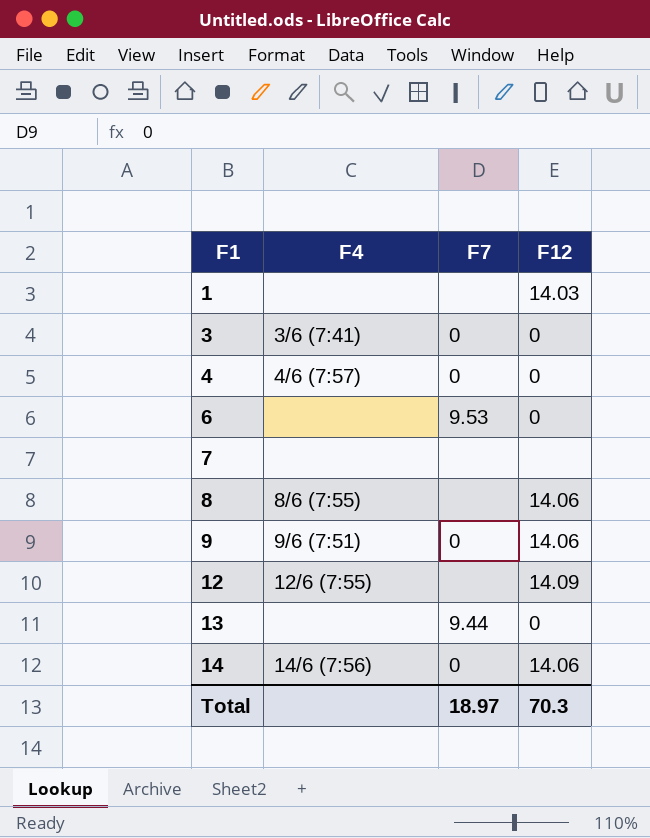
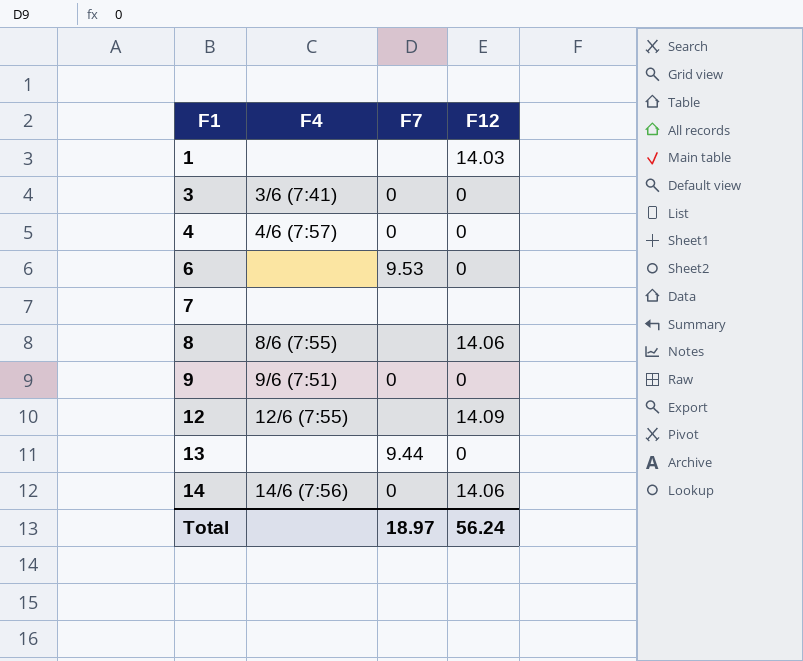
9 | F12: 14.06 -> 0
Total | F12: 70.3 -> 56.24

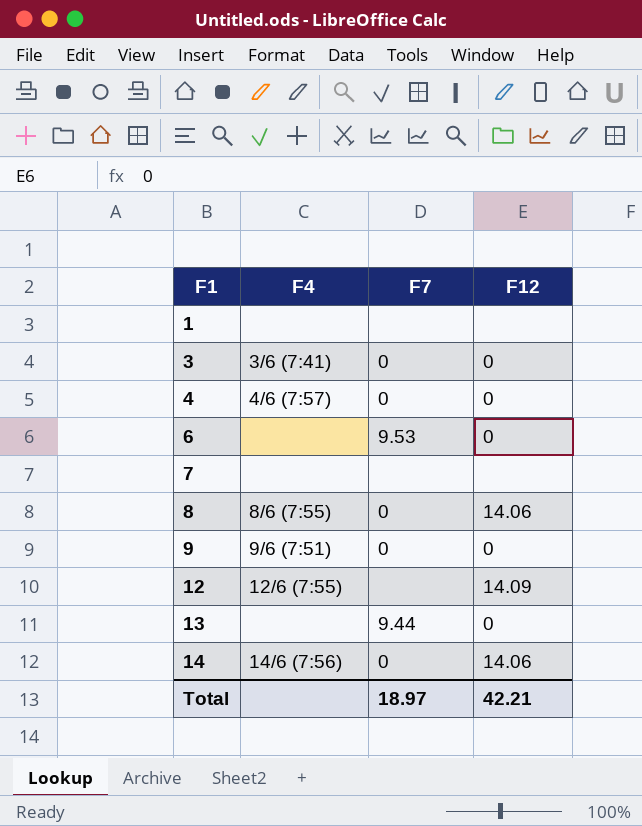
1 | F12: 14.03 -> none
8 | F7: none -> 0
Total | F12: 56.24 -> 42.21

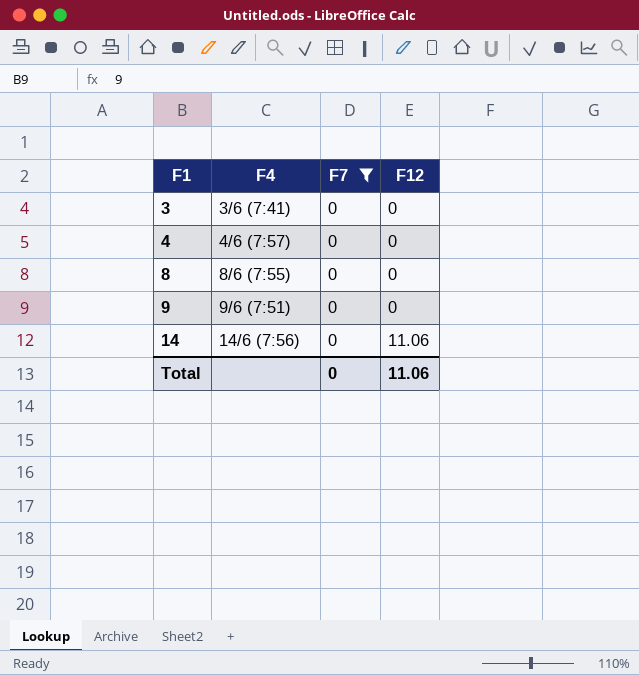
filter: none -> F7 = 0
8 | F12: 14.06 -> 0
14 | F12: 14.06 -> 11.06
Total | F7: 18.97 -> 0
Total | F12: 42.21 -> 11.06

